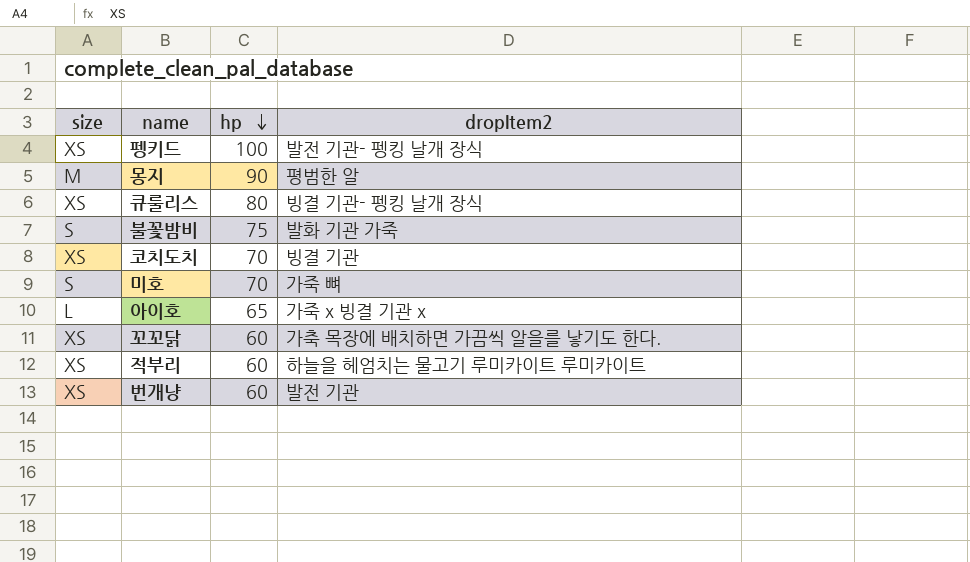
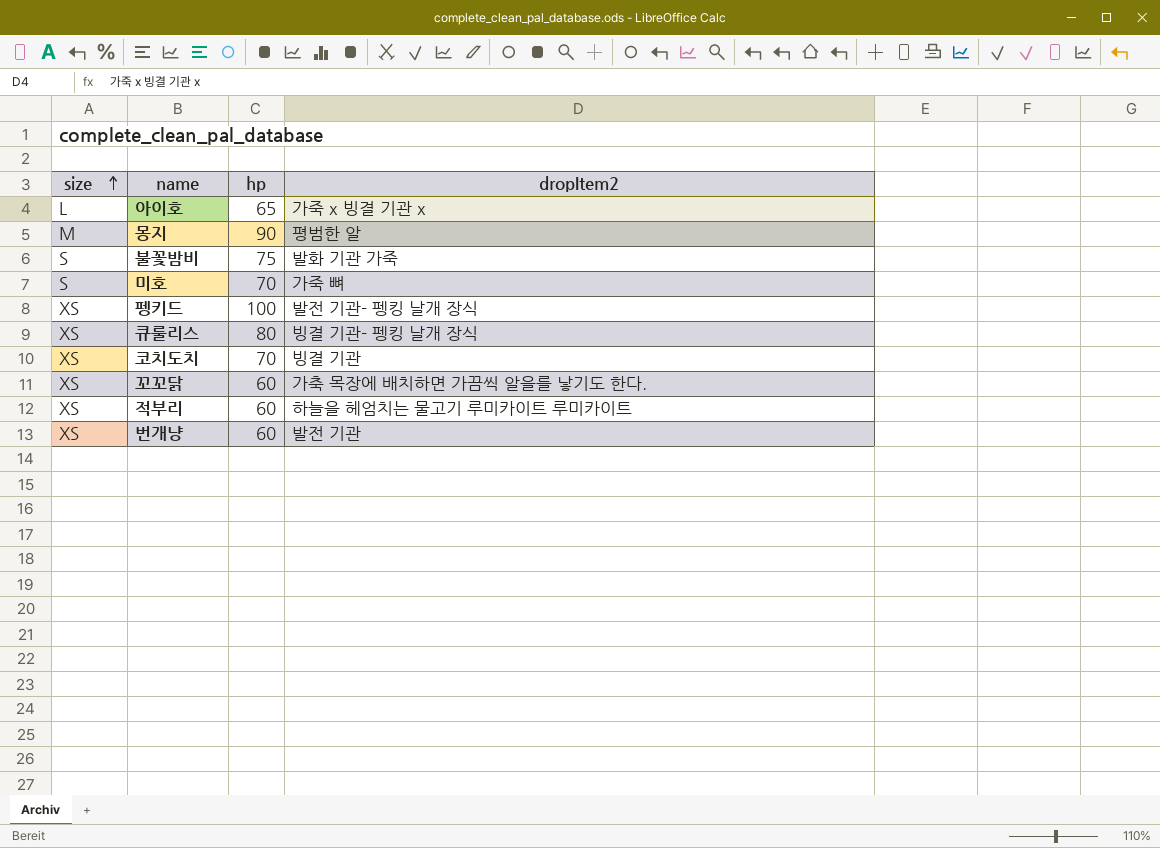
row order: hp descending -> size ascending

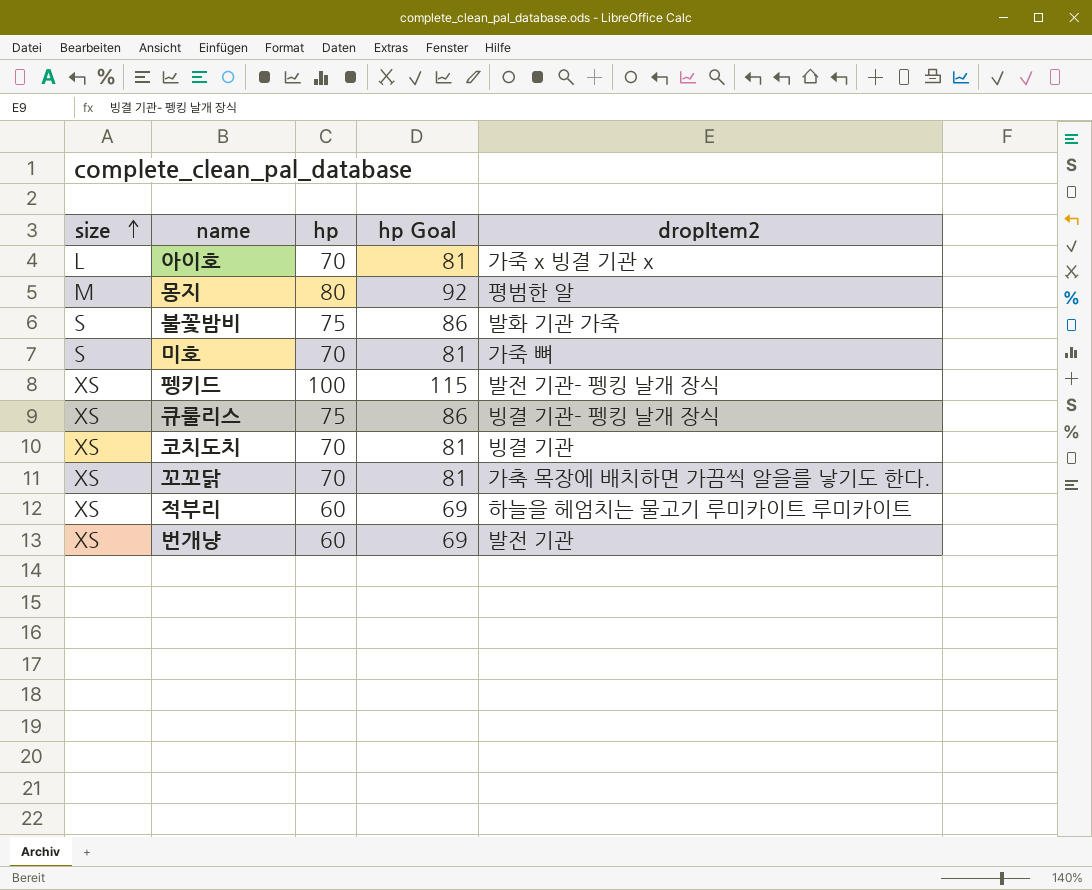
column hp Goal | formula: none -> [hp] * 1.15
아이호 | hp: 65 -> 70
몽지 | hp: 90 -> 80
큐룰리스 | hp: 80 -> 75
꼬꼬닭 | hp: 60 -> 70

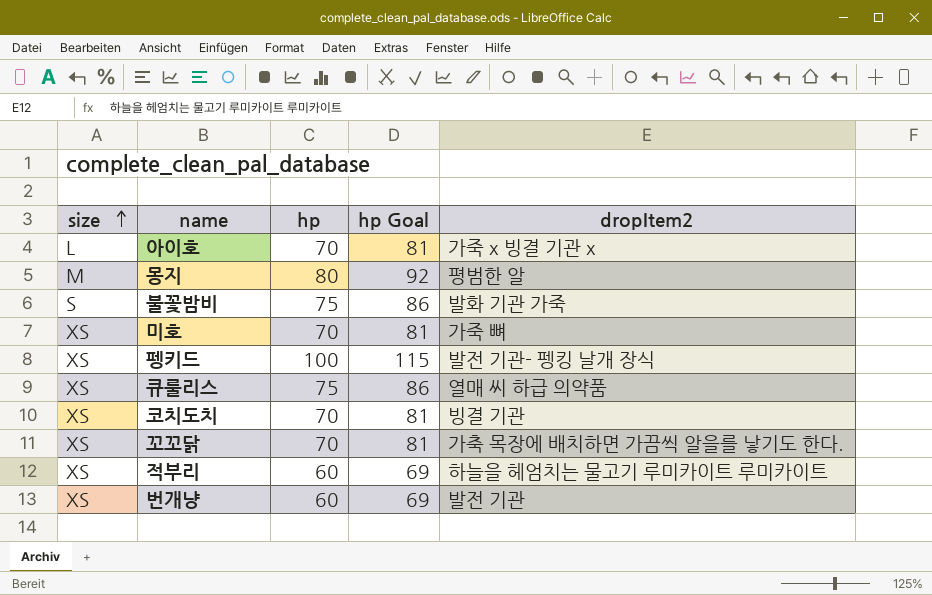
미호 | size: S -> XS
큐룰리스 | dropItem2: 빙결 기관- 펭킹 날개 장식 -> 열매 씨 하급 의약품

